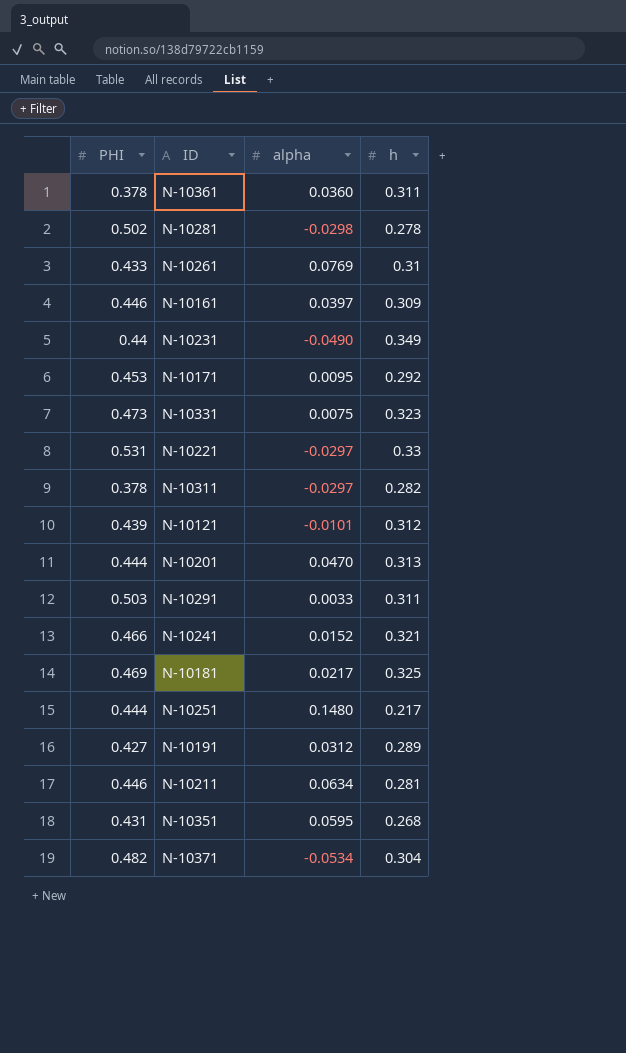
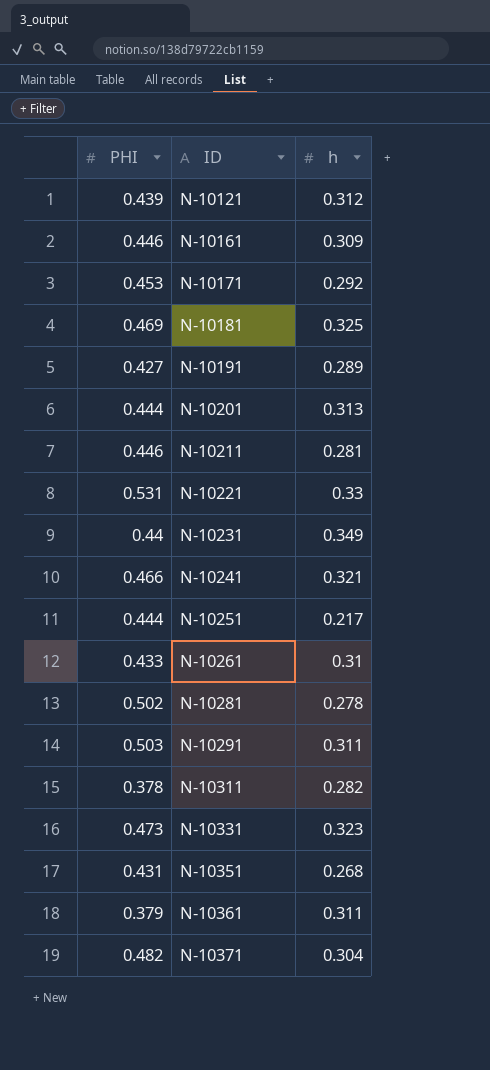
row order: none -> ID ascending
column alpha | position: 3 -> none
N-10361 | PHI: 0.378 -> 0.379

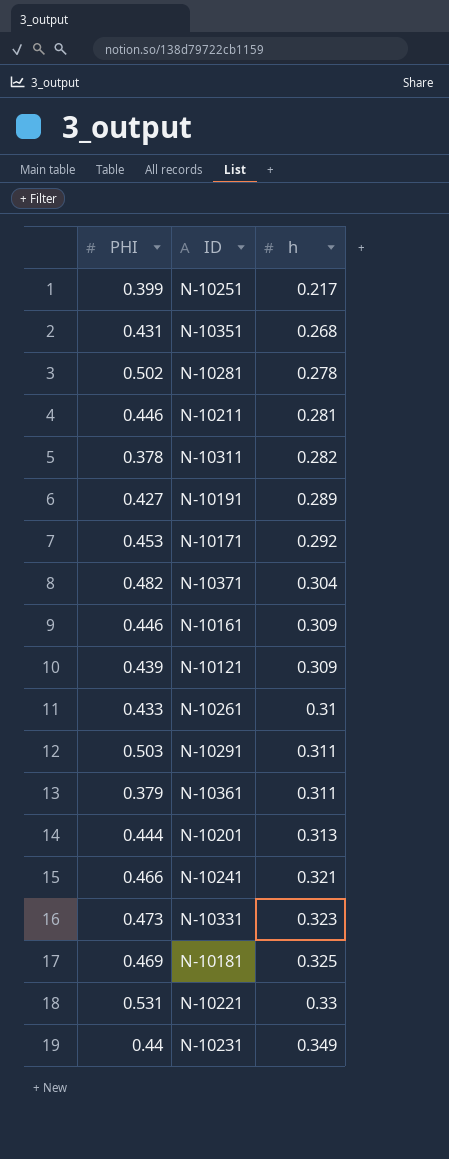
row order: ID ascending -> h ascending
N-10251 | PHI: 0.444 -> 0.399
N-10121 | h: 0.312 -> 0.309

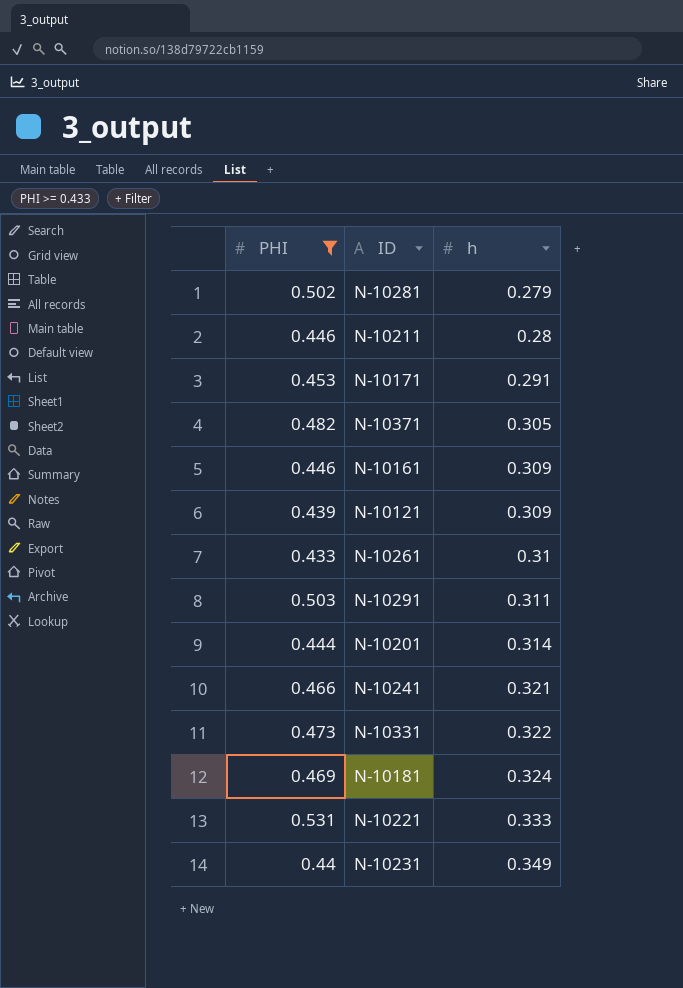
filter: none -> PHI >= 0.433
N-10281 | h: 0.278 -> 0.279
N-10211 | h: 0.281 -> 0.28
N-10171 | h: 0.292 -> 0.291
N-10371 | h: 0.304 -> 0.305
N-10201 | h: 0.313 -> 0.314
N-10331 | h: 0.323 -> 0.322
N-10181 | h: 0.325 -> 0.324
N-10221 | h: 0.33 -> 0.333

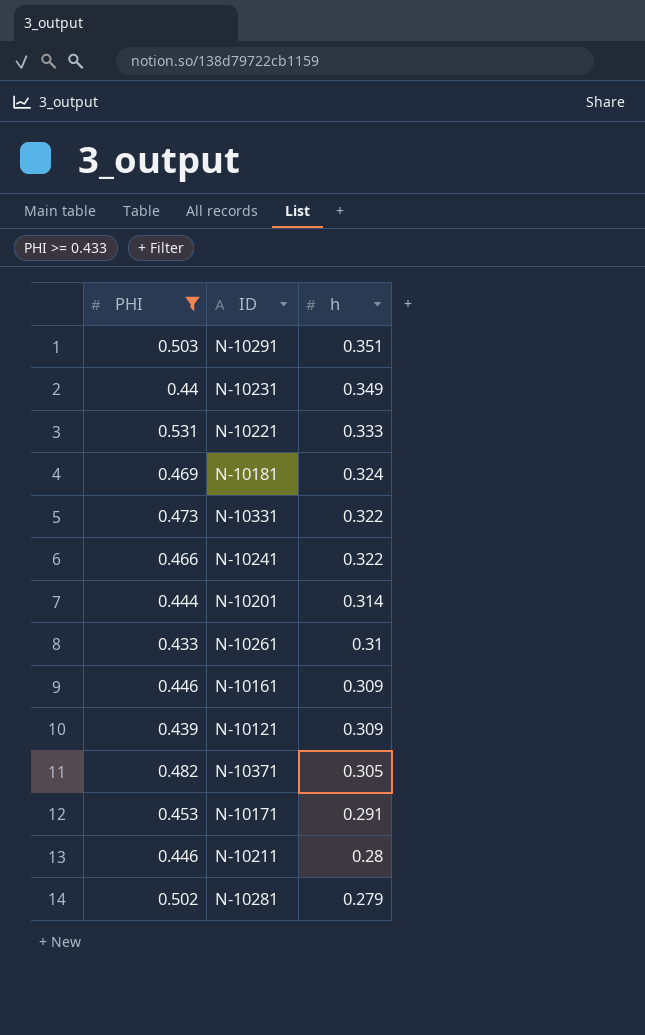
row order: h ascending -> h descending
N-10291 | h: 0.311 -> 0.351
N-10241 | h: 0.321 -> 0.322

